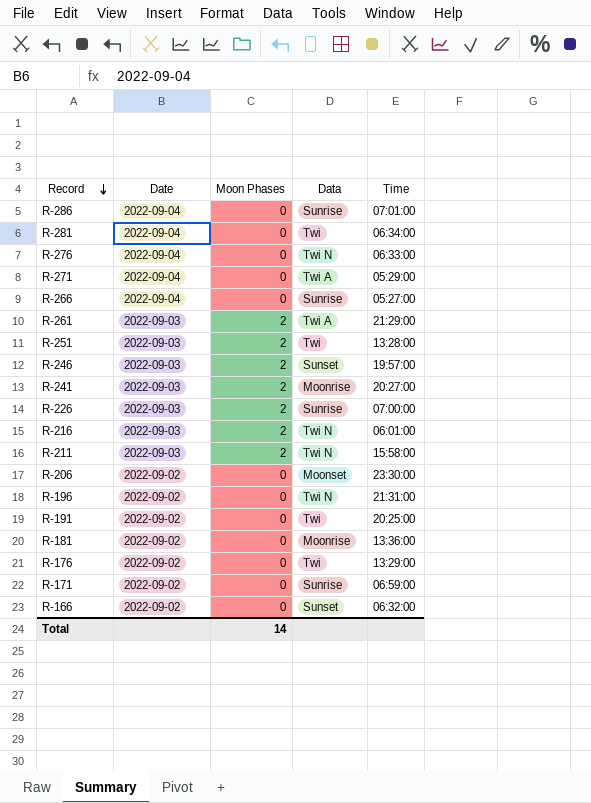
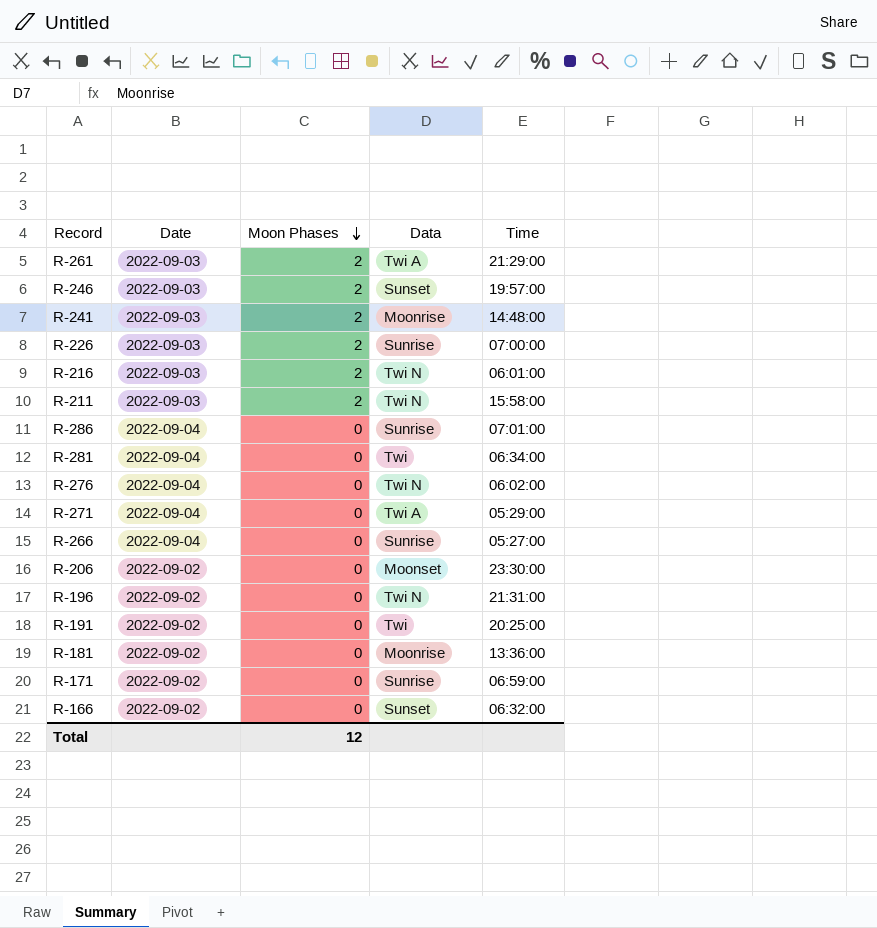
row order: Record descending -> Moon Phases descending
row R-251: 2022-09-03 | 2 | Twi | 13:28:00 -> none
row R-176: 2022-09-02 | 0 | Twi | 13:29:00 -> none
R-241 | Time: 20:27:00 -> 14:48:00
R-276 | Time: 06:33:00 -> 06:02:00
Total | Moon Phases: 14 -> 12

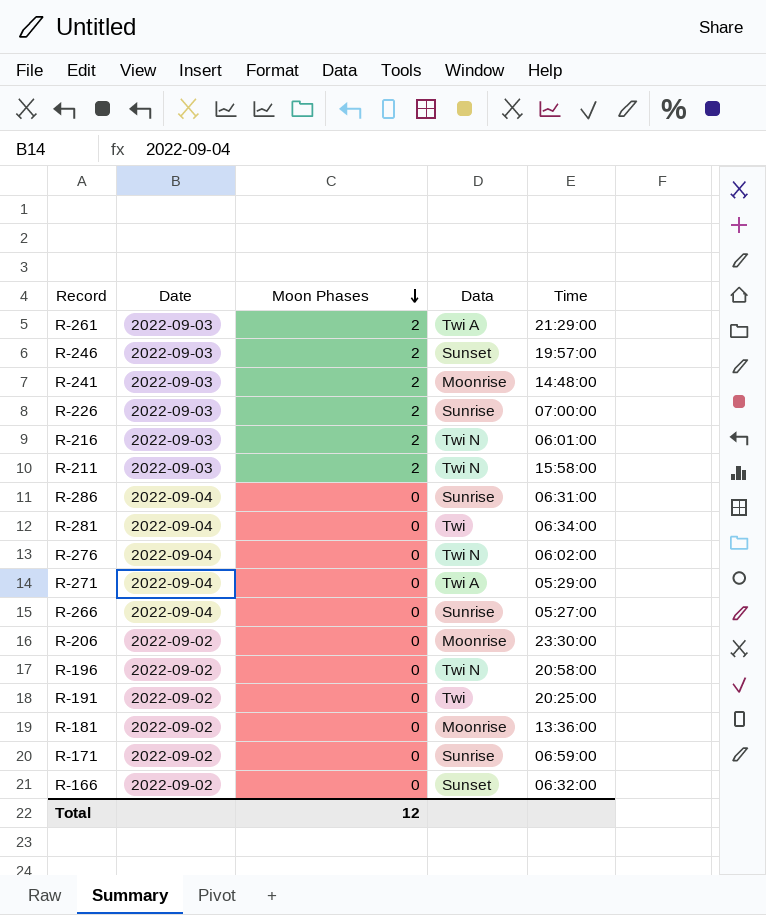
R-286 | Time: 07:01:00 -> 06:31:00
R-206 | Data: Moonset -> Moonrise
R-196 | Time: 21:31:00 -> 20:58:00

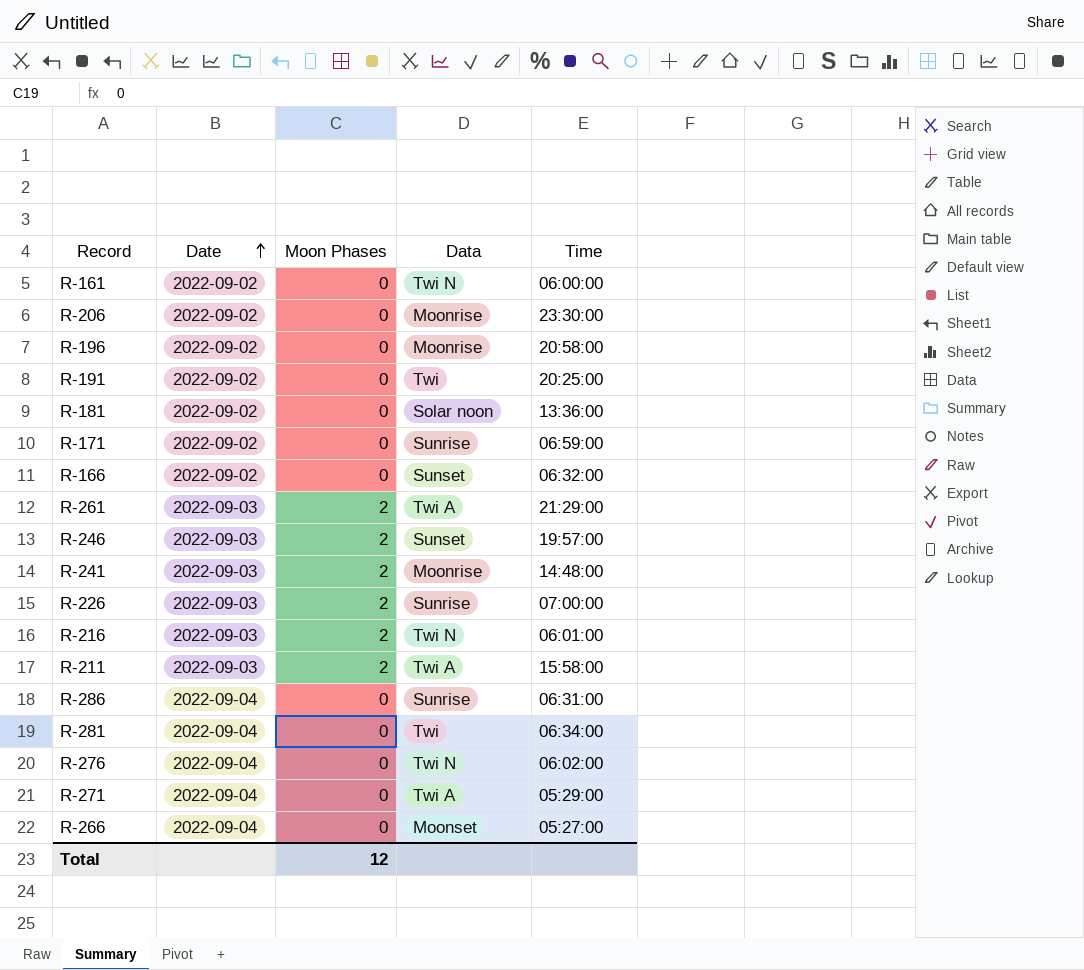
row order: Moon Phases descending -> Date ascending
row R-161: none -> 2022-09-02 | 0 | Twi N | 06:00:00
R-196 | Data: Twi N -> Moonrise
R-181 | Data: Moonrise -> Solar noon
R-211 | Data: Twi N -> Twi A
R-266 | Data: Sunrise -> Moonset

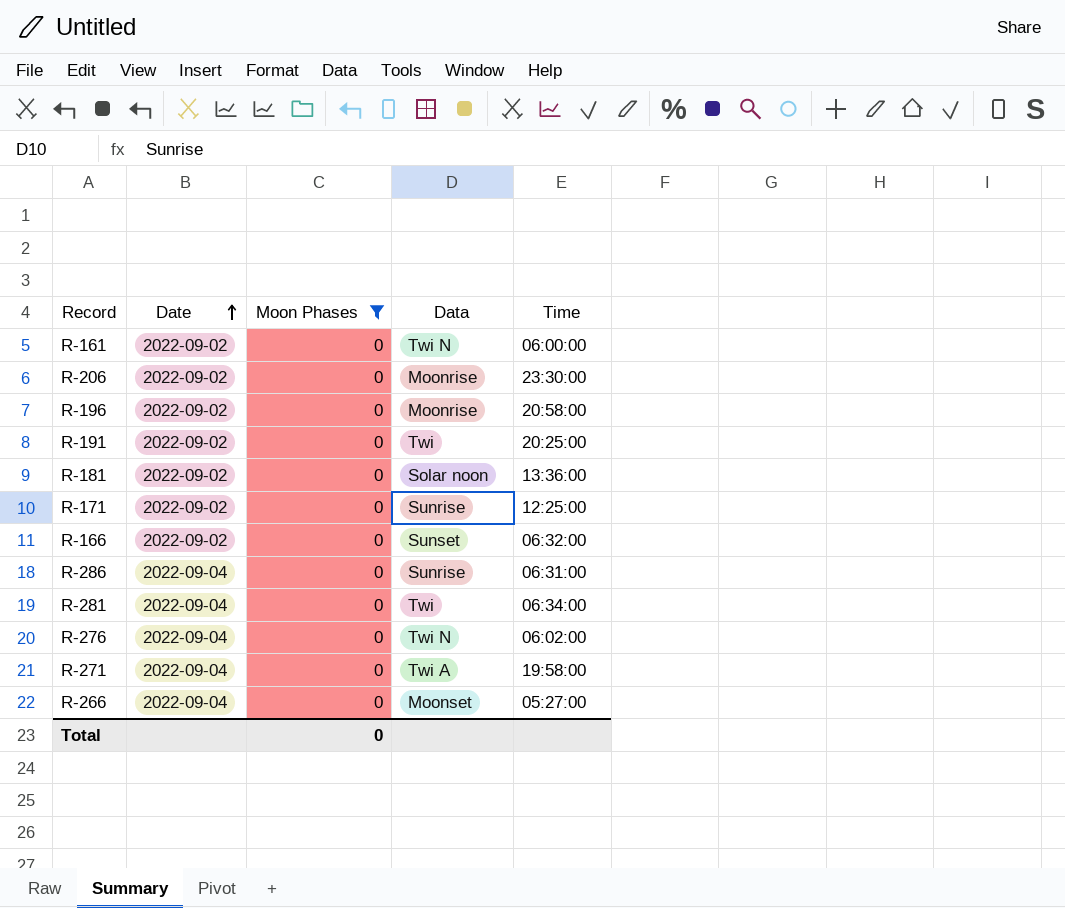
filter: none -> Moon Phases = 0
R-171 | Time: 06:59:00 -> 12:25:00
R-271 | Time: 05:29:00 -> 19:58:00
Total | Moon Phases: 12 -> 0

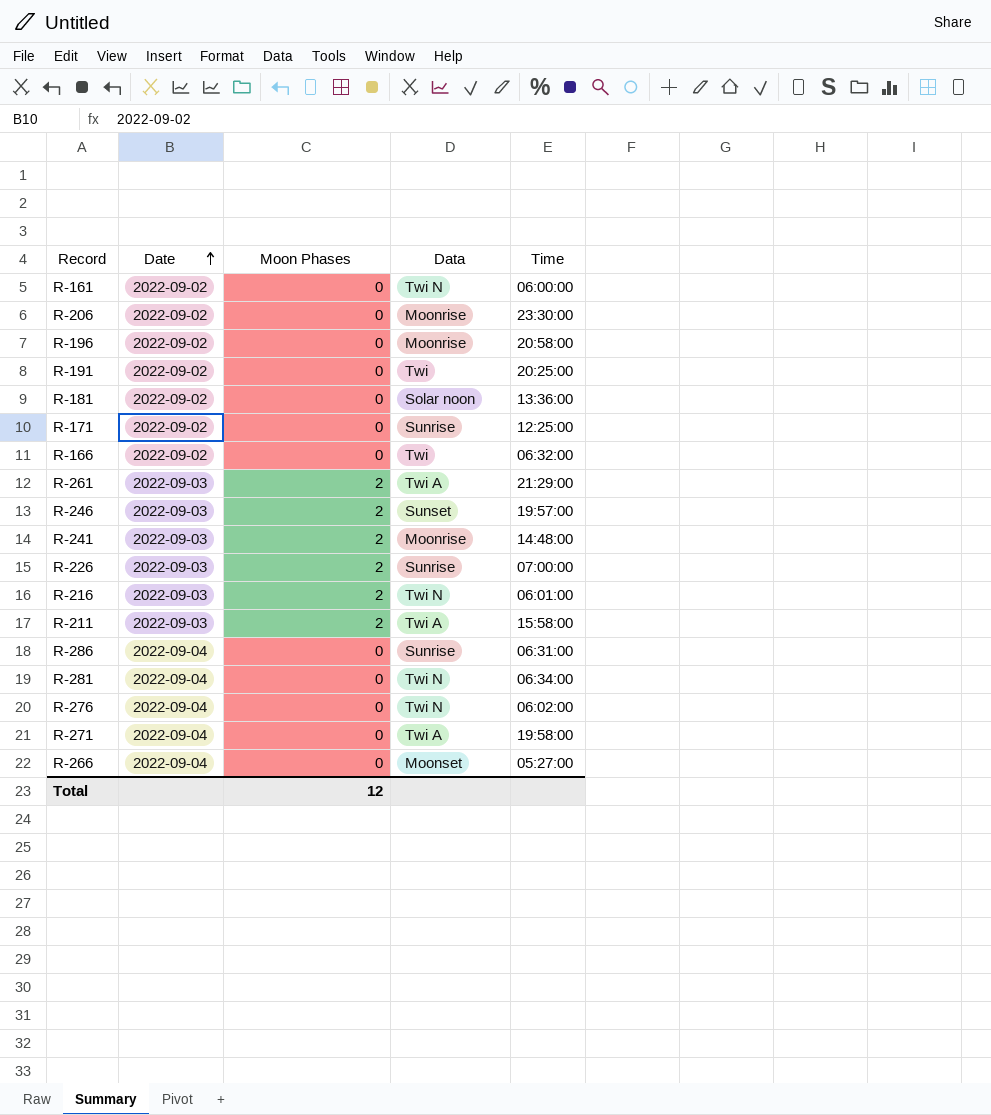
filter: Moon Phases = 0 -> none
R-166 | Data: Sunset -> Twi
R-281 | Data: Twi -> Twi N
Total | Moon Phases: 0 -> 12

